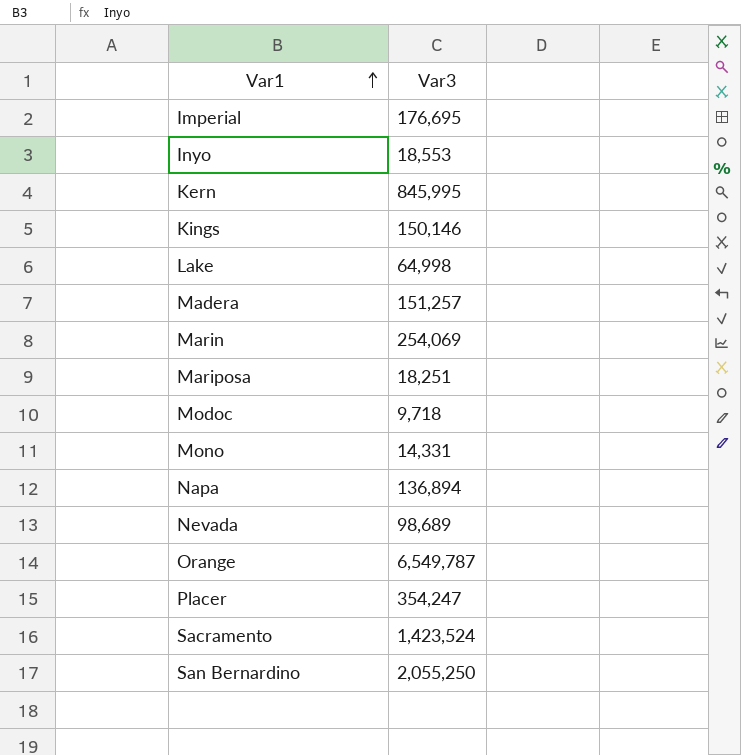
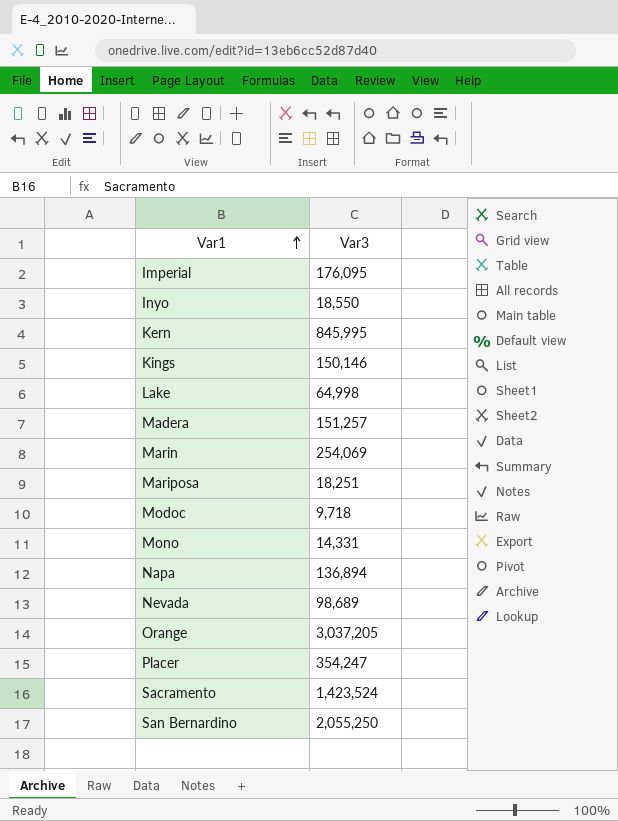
Imperial | Var3: 176,695 -> 176,095
Inyo | Var3: 18,553 -> 18,550
Orange | Var3: 6,549,787 -> 3,037,205

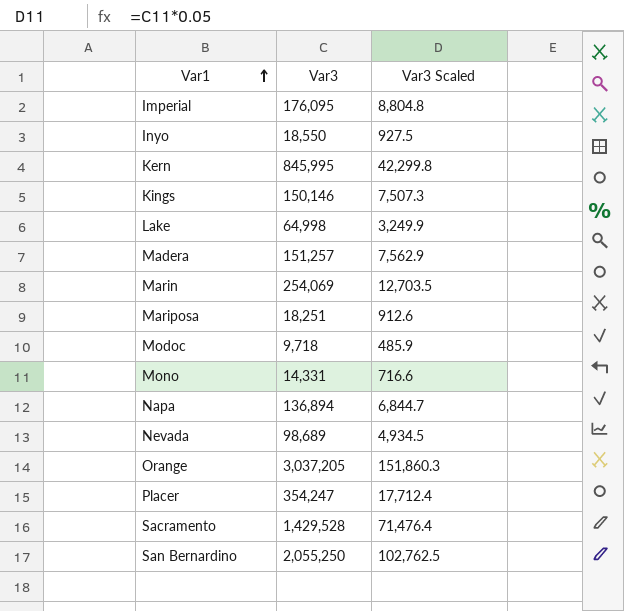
column Var3 Scaled | formula: none -> [Var3] * 0.05
Sacramento | Var3: 1,423,524 -> 1,429,528

